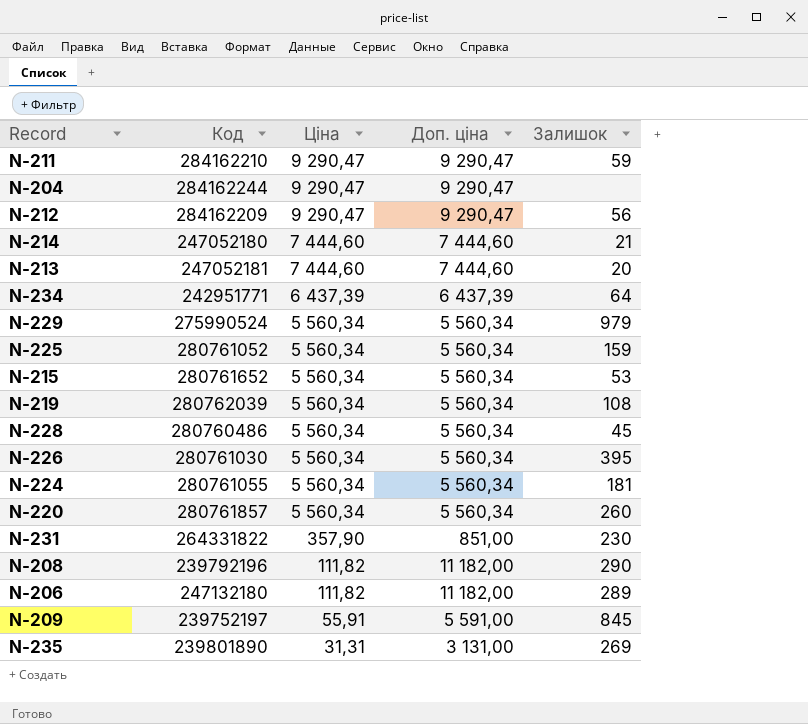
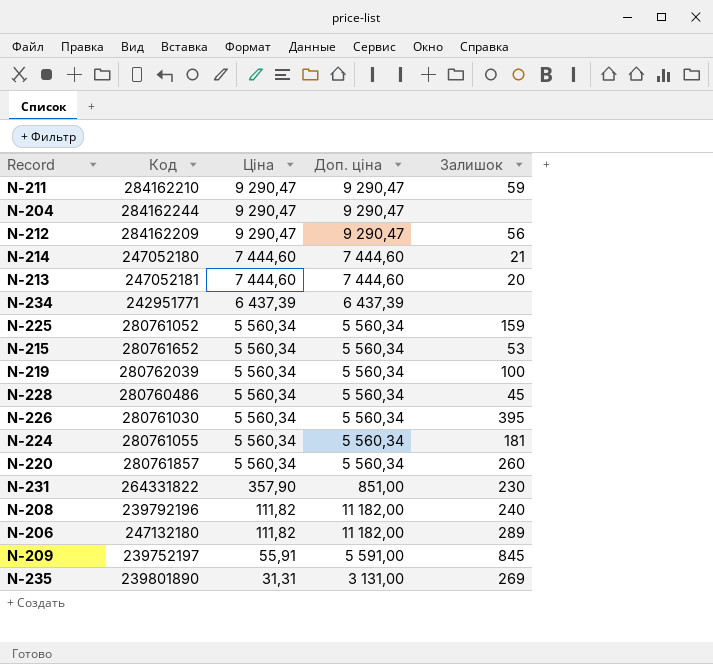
row N-229: 275990524 | 5 560,34 | 5 560,34 | 979 -> none
N-234 | Залишок: 64 -> none
N-219 | Залишок: 108 -> 100
N-208 | Залишок: 290 -> 240

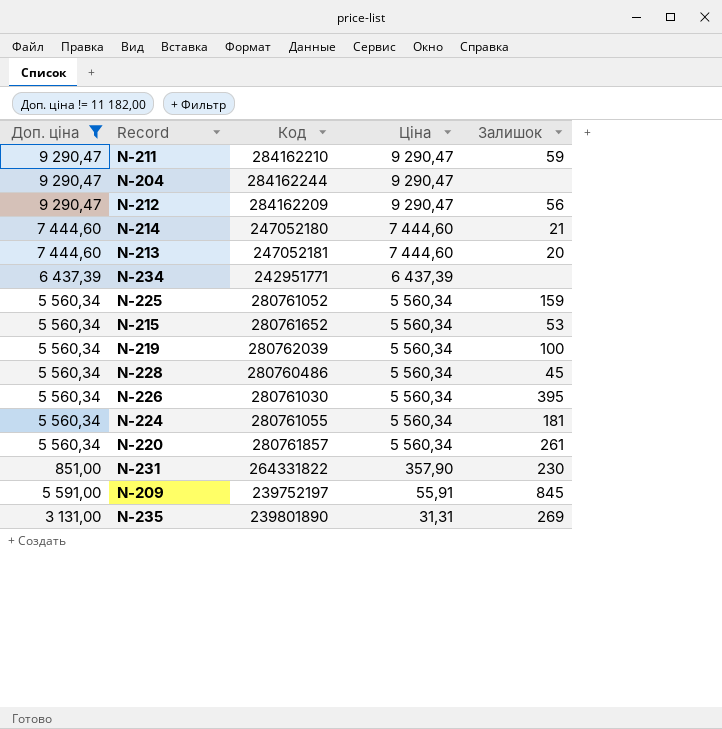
filter: none -> Доп. ціна != 11 182,00
column Доп. ціна | position: 4 -> 1
N-220 | Залишок: 260 -> 261

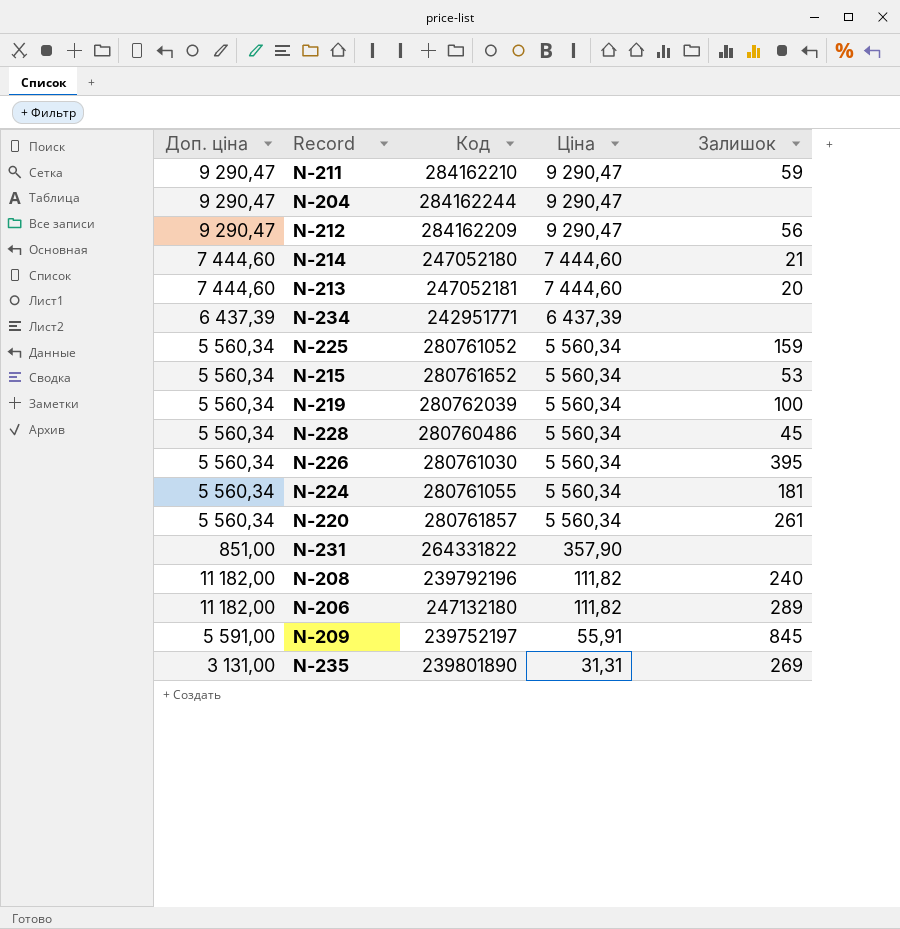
filter: Доп. ціна != 11 182,00 -> none
N-231 | Залишок: 230 -> none

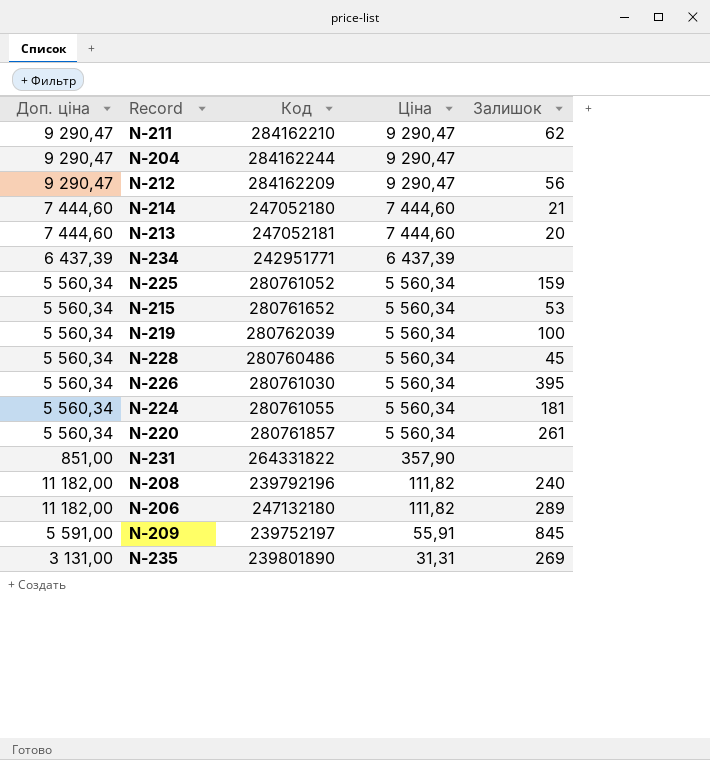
N-211 | Залишок: 59 -> 62

